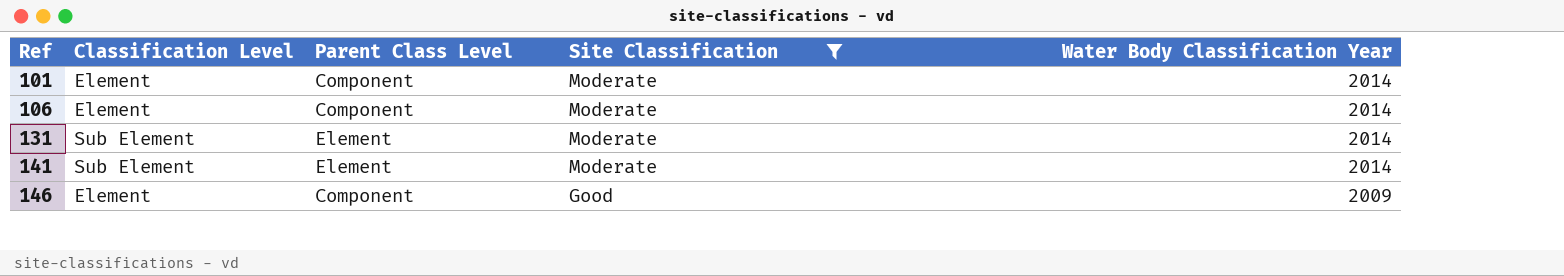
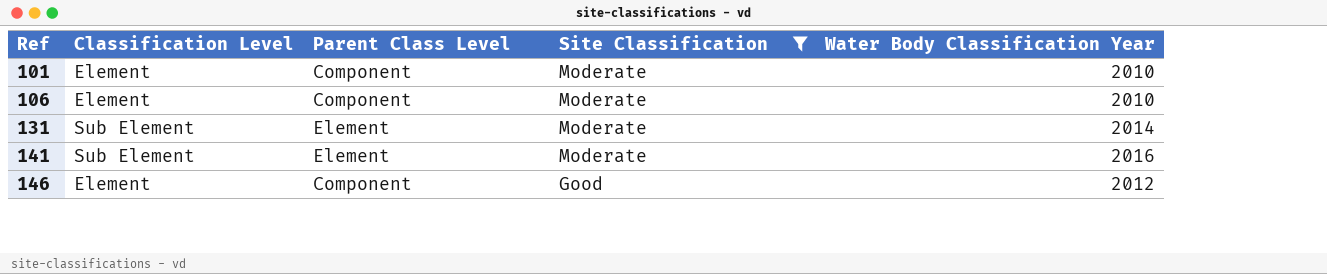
101 | Water Body Classification Year: 2014 -> 2010
106 | Water Body Classification Year: 2014 -> 2010
141 | Water Body Classification Year: 2014 -> 2016
146 | Water Body Classification Year: 2009 -> 2012

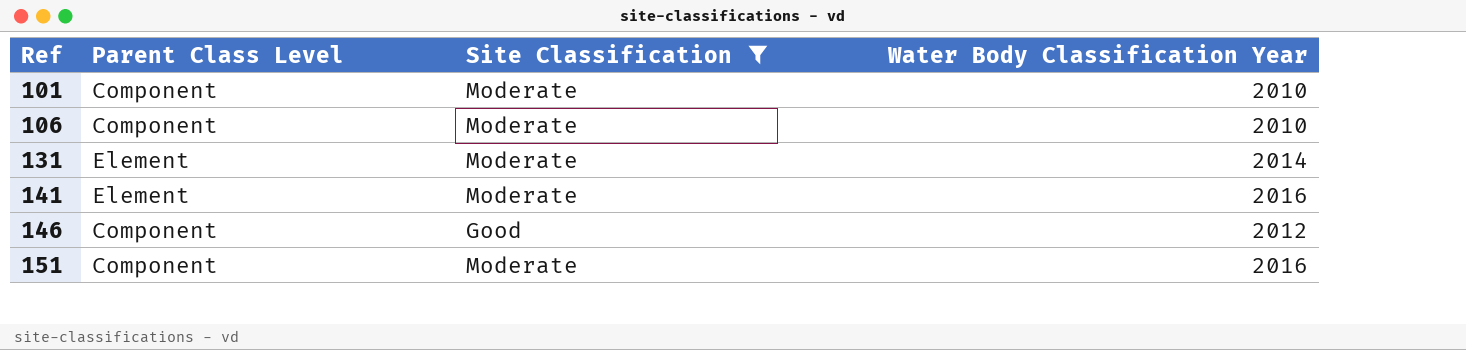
column Classification Level | position: 2 -> none
row 151: none -> Component | Moderate | 2016

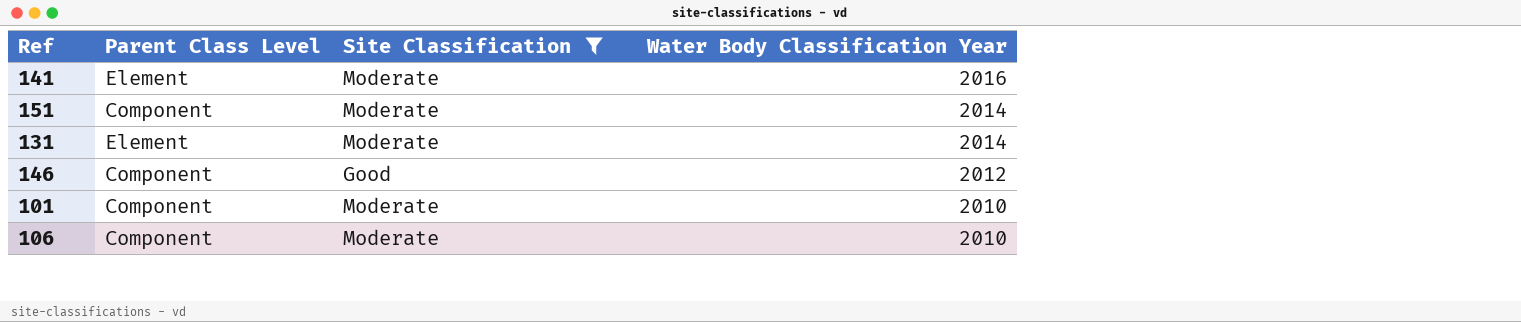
row order: Ref ascending -> Water Body Classification Year descending
151 | Water Body Classification Year: 2016 -> 2014

